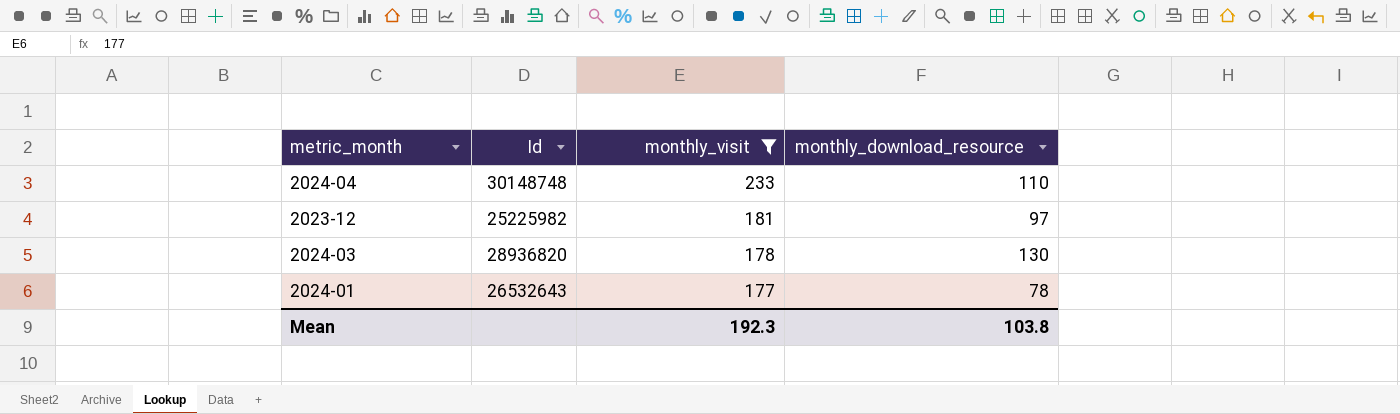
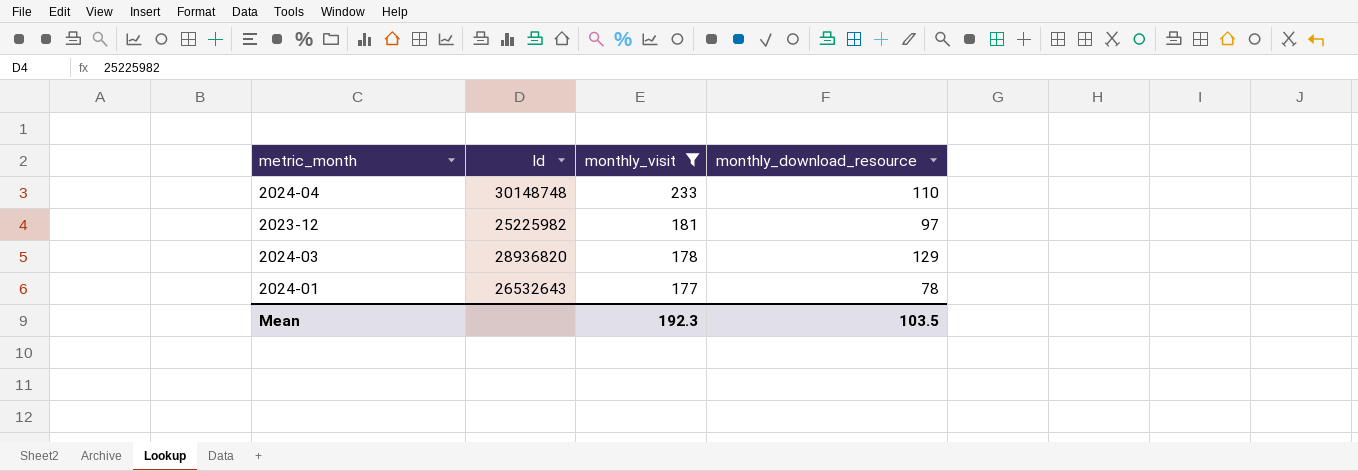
2024-03 | monthly_download_resource: 130 -> 129
Mean | monthly_download_resource: 103.8 -> 103.5

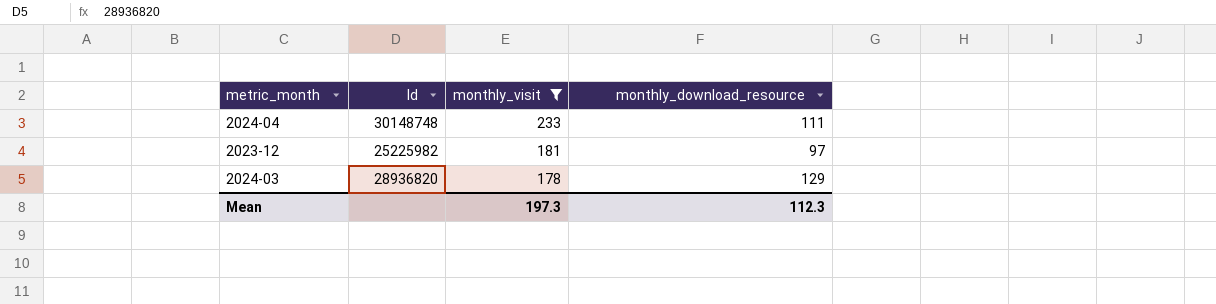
row 2024-01: 26532643 | 177 | 78 -> none
2024-04 | monthly_download_resource: 110 -> 111
Mean | monthly_visit: 192.3 -> 197.3
Mean | monthly_download_resource: 103.5 -> 112.3

